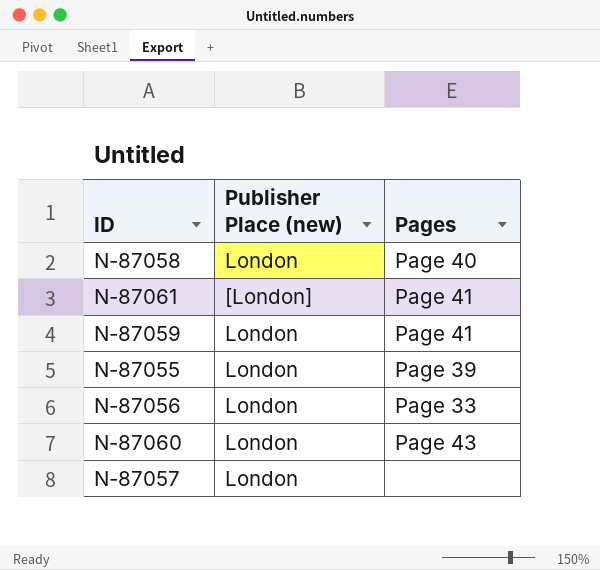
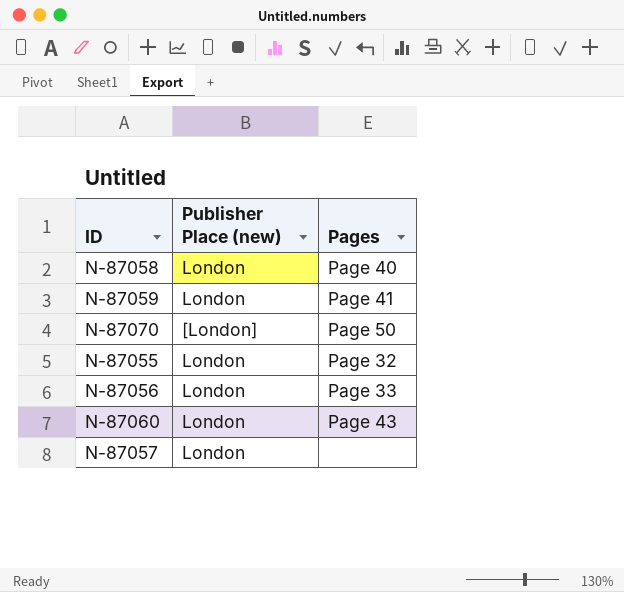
row N-87061: [London] | Page 41 -> none
row N-87070: none -> [London] | Page 50
N-87055 | Pages: Page 39 -> Page 32

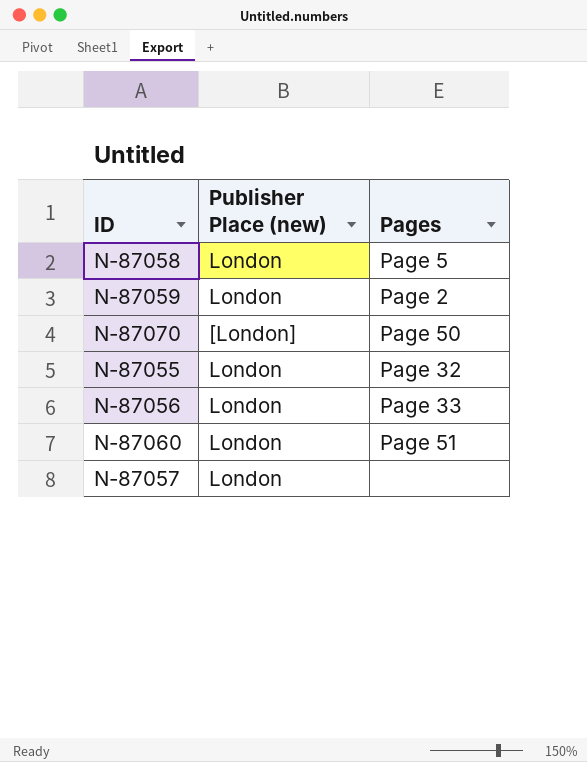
N-87058 | Pages: Page 40 -> Page 5
N-87059 | Pages: Page 41 -> Page 2
N-87060 | Pages: Page 43 -> Page 51

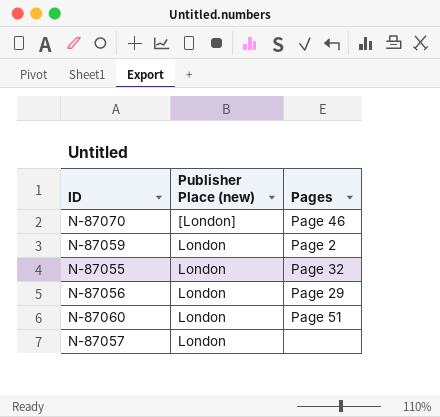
row order: none -> Publisher Place (new) ascending
row N-87058: London | Page 5 -> none
N-87070 | Pages: Page 50 -> Page 46
N-87056 | Pages: Page 33 -> Page 29

